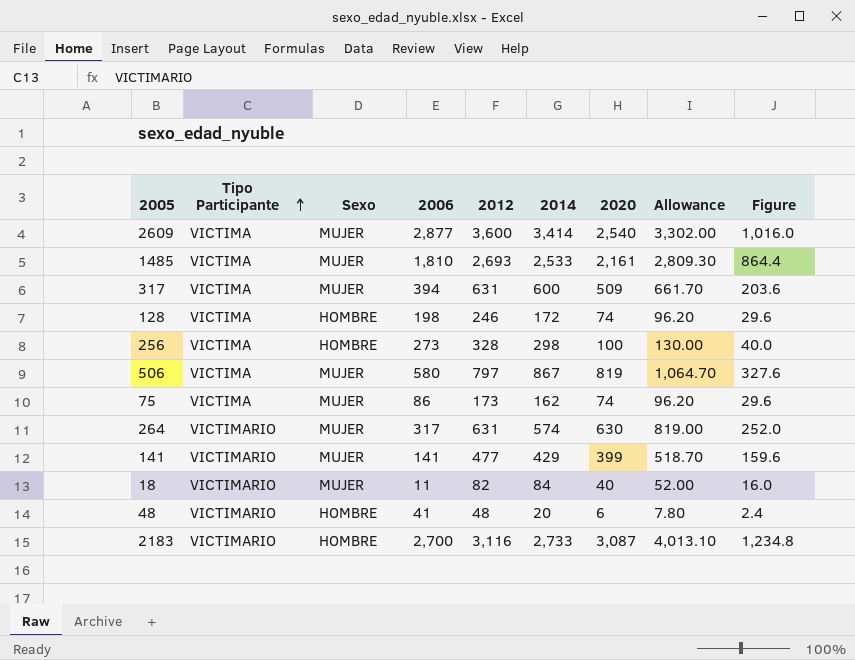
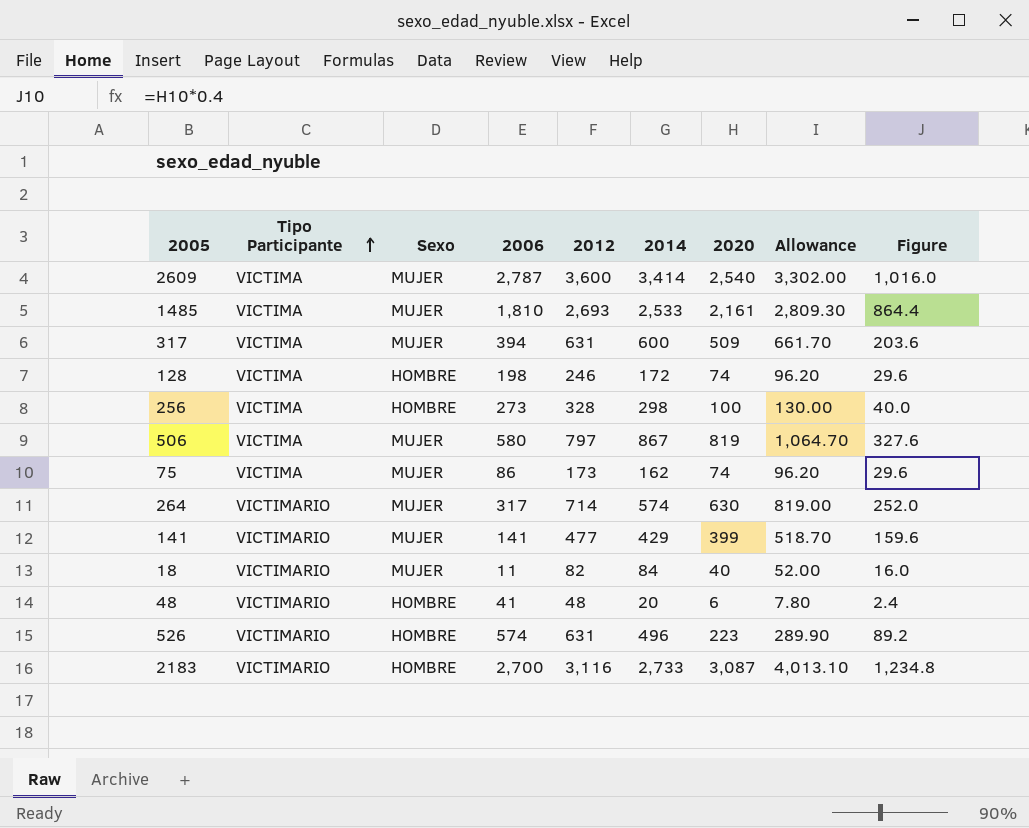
2609 | 2006: 2,877 -> 2,787
264 | 2012: 631 -> 714
row 526: none -> VICTIMARIO | HOMBRE | 574 | 631 | 496 | 223 | 289.90 | 89.2

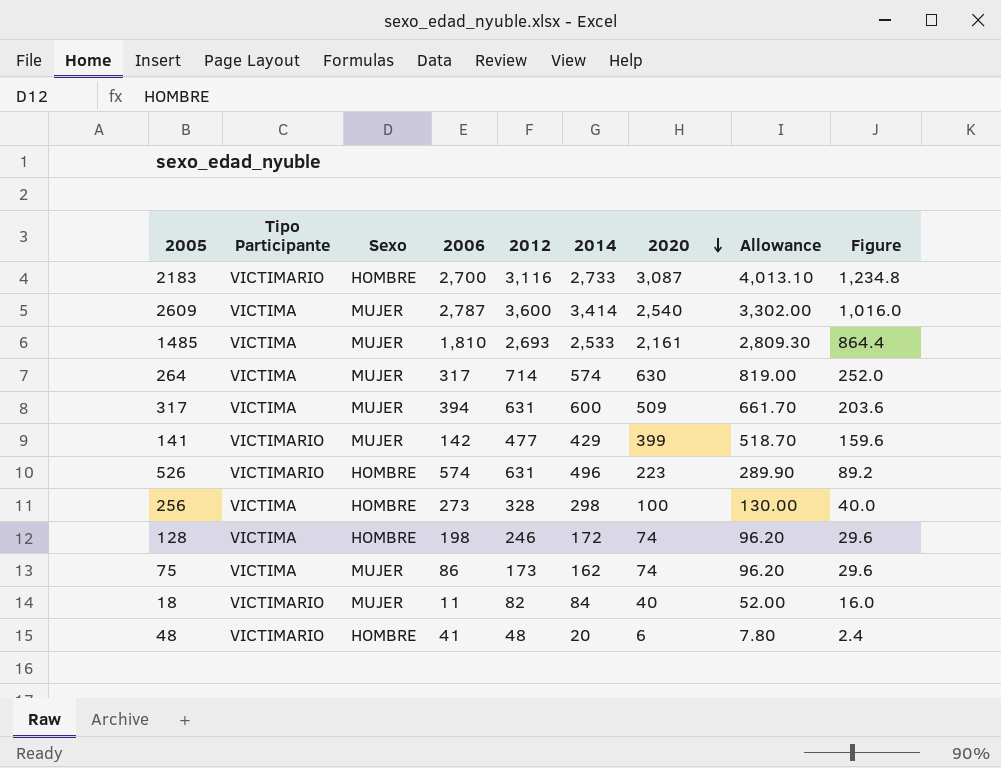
row order: Tipo Participante ascending -> 2020 descending
row 506: VICTIMA | MUJER | 580 | 797 | 867 | 819 | 1,064.70 | 327.6 -> none
264 | Tipo Participante: VICTIMARIO -> VICTIMA
141 | 2006: 141 -> 142

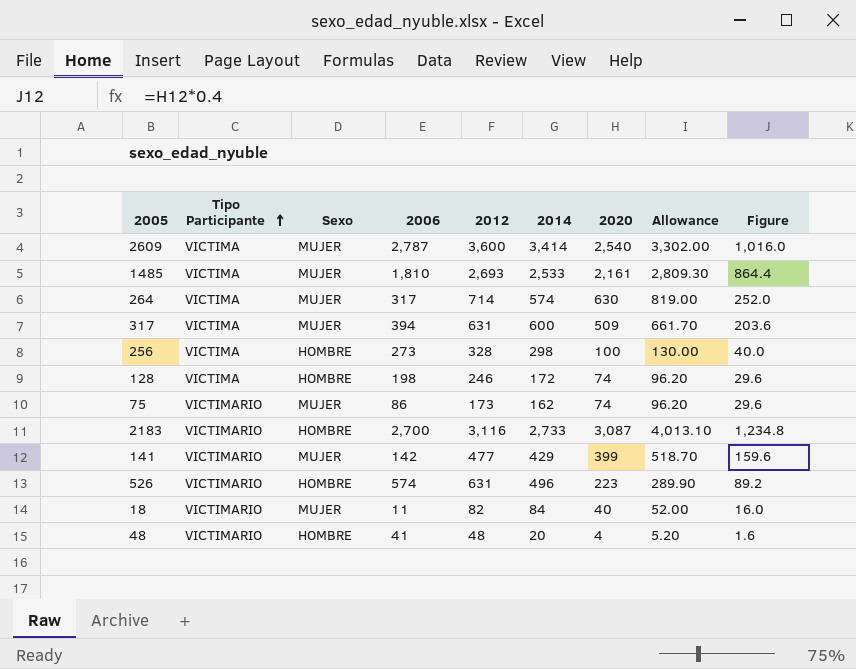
row order: 2020 descending -> Tipo Participante ascending
75 | Tipo Participante: VICTIMA -> VICTIMARIO
48 | 2020: 6 -> 4
48 | Allowance: 7.80 -> 5.20
48 | Figure: 2.4 -> 1.6

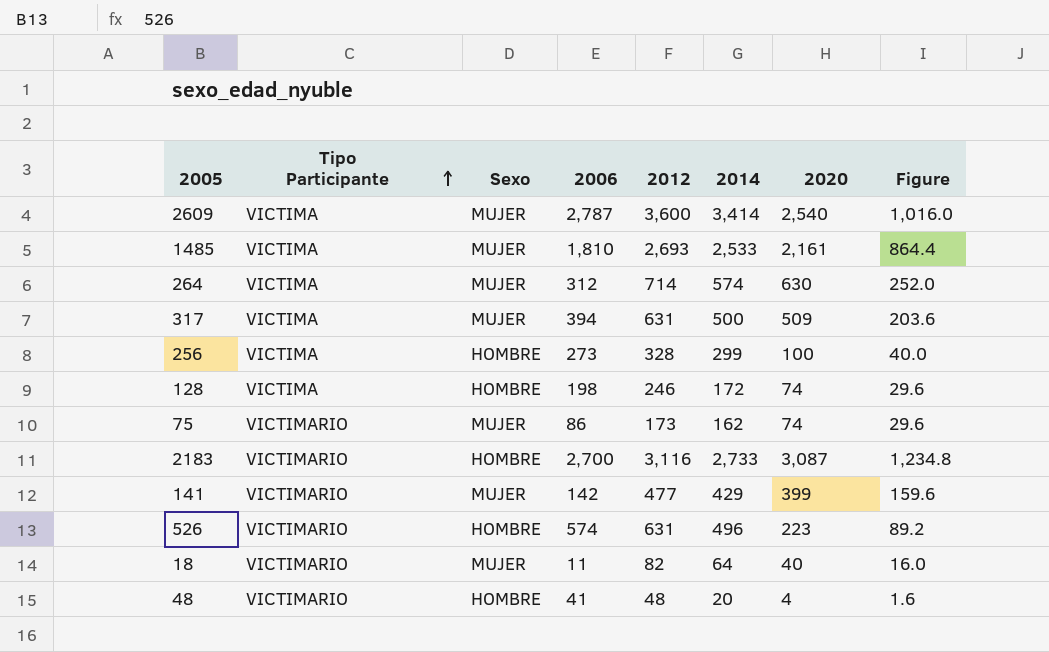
column Allowance | formula: [2020] * 1.3 -> none
264 | 2006: 317 -> 312
317 | 2014: 600 -> 500
256 | 2014: 298 -> 299
18 | 2014: 84 -> 64

